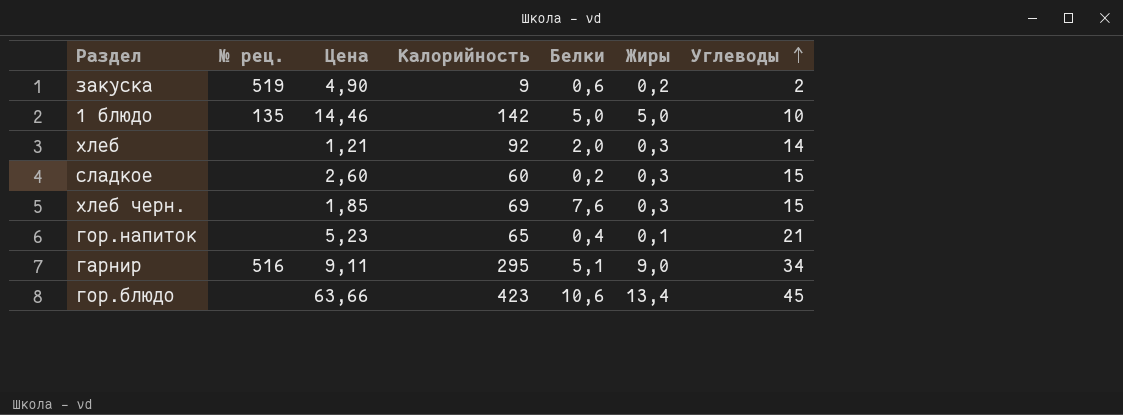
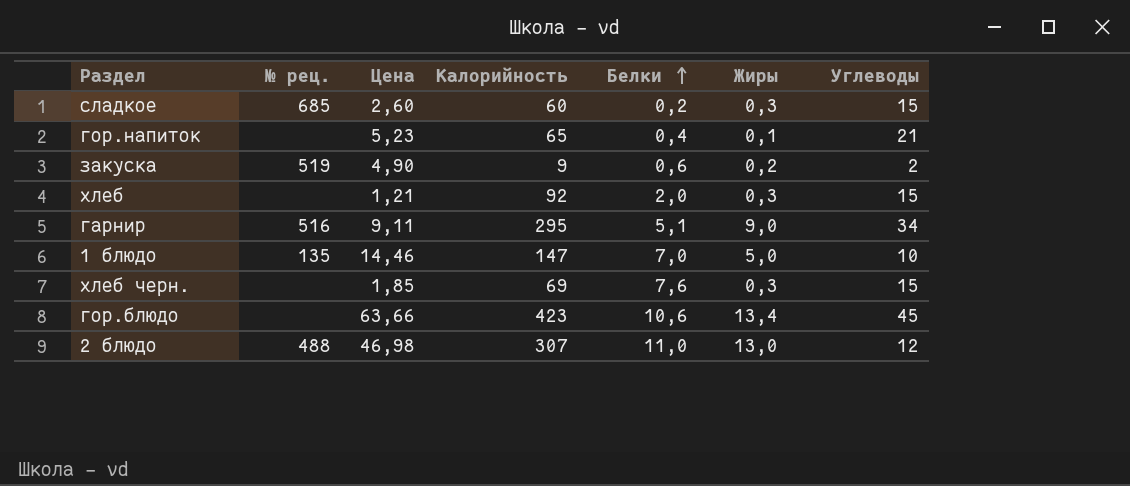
row order: Углеводы ascending -> Белки ascending
сладкое | № рец.: none -> 685
хлеб | Углеводы: 14 -> 15
1 блюдо | Калорийность: 142 -> 147
1 блюдо | Белки: 5,0 -> 7,0
row 2 блюдо: none -> 488 | 46,98 | 307 | 11,0 | 13,0 | 12

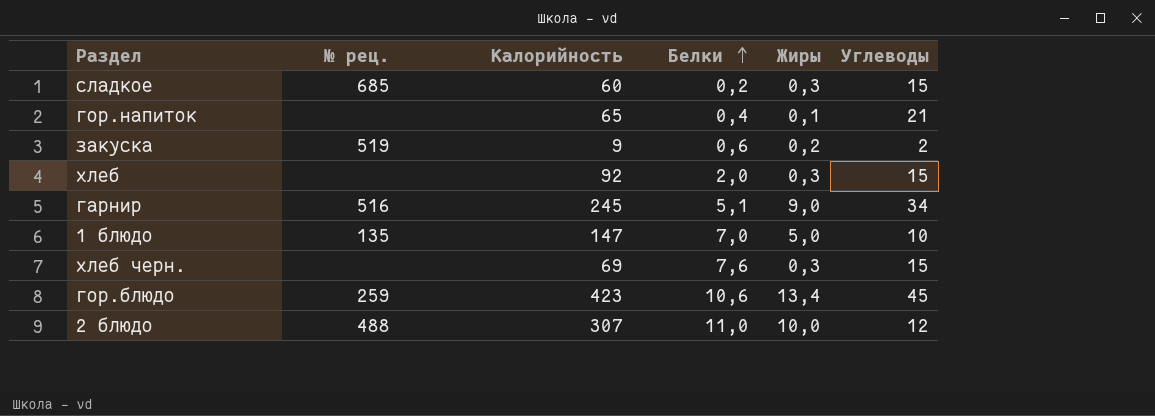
column Цена | position: 3 -> none
гарнир | Калорийность: 295 -> 245
гор.блюдо | № рец.: none -> 259
2 блюдо | Жиры: 13,0 -> 10,0

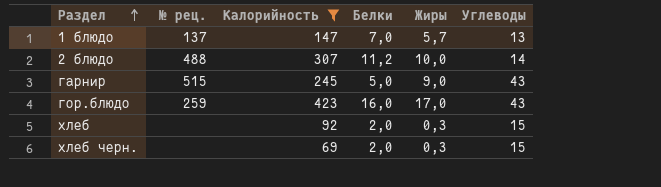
filter: none -> Калорийность >= 69
row order: Белки ascending -> Раздел ascending
1 блюдо | № рец.: 135 -> 137
1 блюдо | Жиры: 5,0 -> 5,7
1 блюдо | Углеводы: 10 -> 13
2 блюдо | Белки: 11,0 -> 11,2
2 блюдо | Углеводы: 12 -> 14
гарнир | № рец.: 516 -> 515
гарнир | Белки: 5,1 -> 5,0
гарнир | Углеводы: 34 -> 43
гор.блюдо | Белки: 10,6 -> 16,0
гор.блюдо | Жиры: 13,4 -> 17,0
гор.блюдо | Углеводы: 45 -> 43
хлеб черн. | Белки: 7,6 -> 2,0

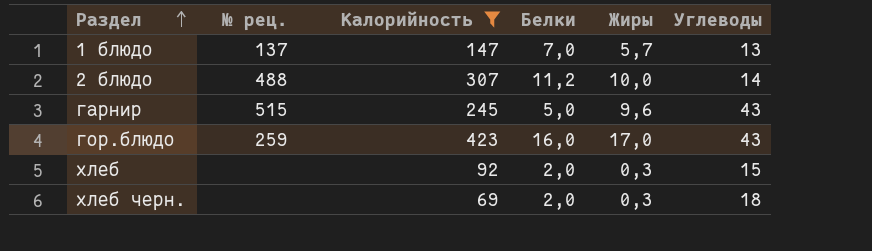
гарнир | Жиры: 9,0 -> 9,6
хлеб черн. | Углеводы: 15 -> 18

